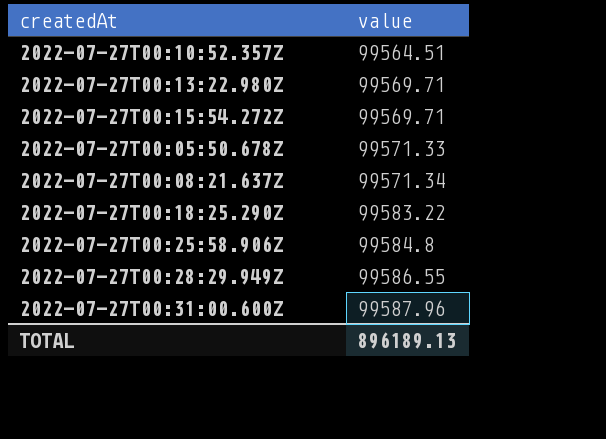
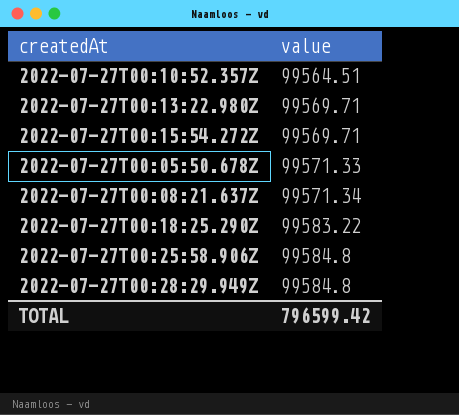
row 2022-07-27T00:31:00.600Z: 99587.96 -> none
2022-07-27T00:28:29.949Z | value: 99586.55 -> 99584.8
TOTAL | value: 896189.13 -> 796599.42

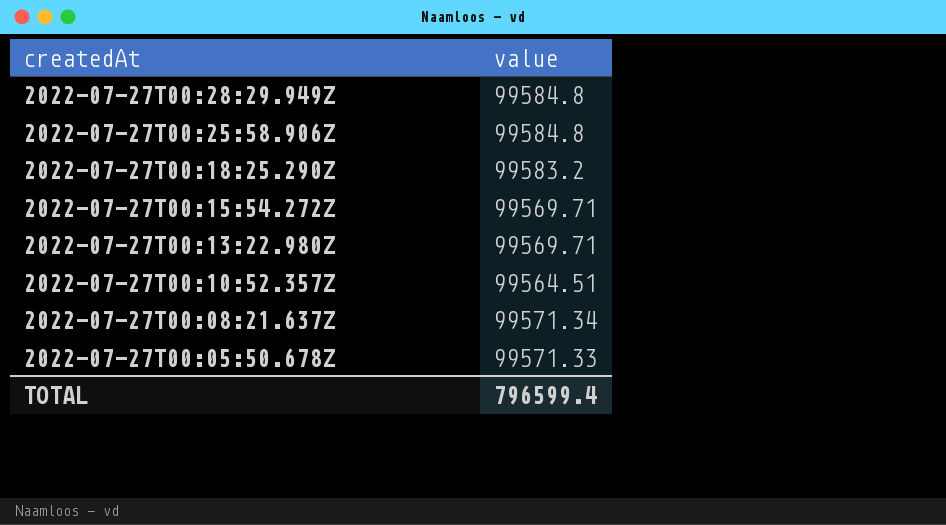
row order: value ascending -> createdAt descending
2022-07-27T00:18:25.290Z | value: 99583.22 -> 99583.2
TOTAL | value: 796599.42 -> 796599.4

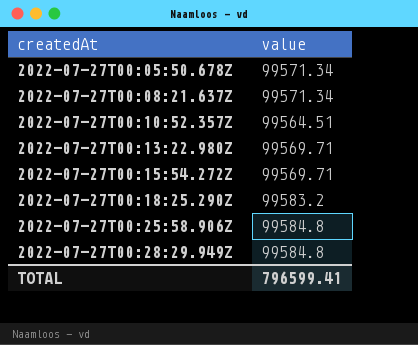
row order: createdAt descending -> createdAt ascending
2022-07-27T00:05:50.678Z | value: 99571.33 -> 99571.34
TOTAL | value: 796599.4 -> 796599.41

